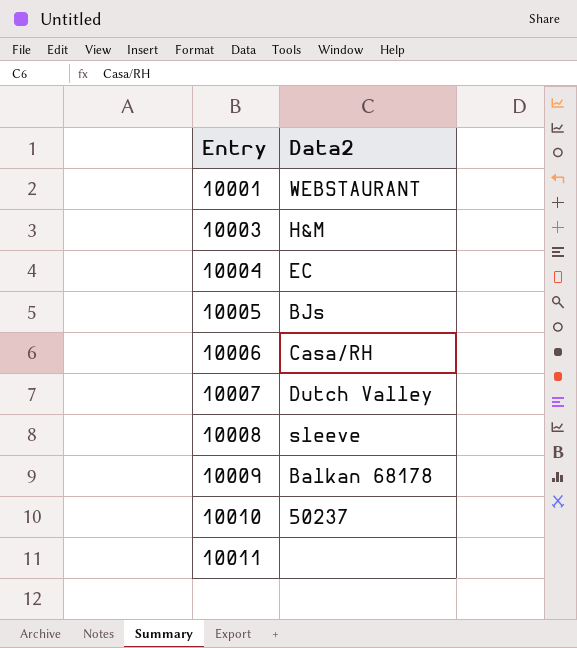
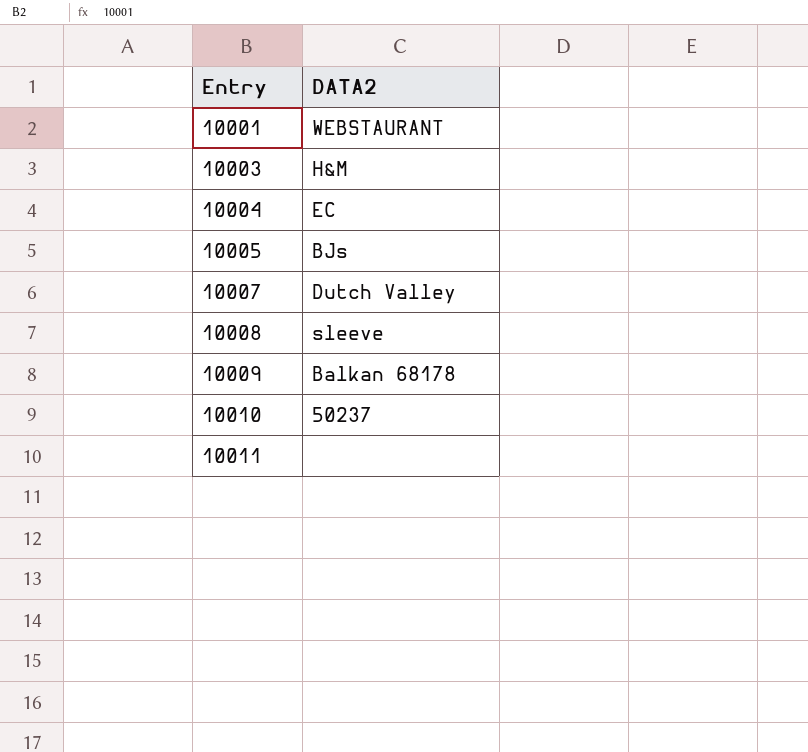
column name: Data2 -> DATA2
row 10006: Casa/RH -> none

